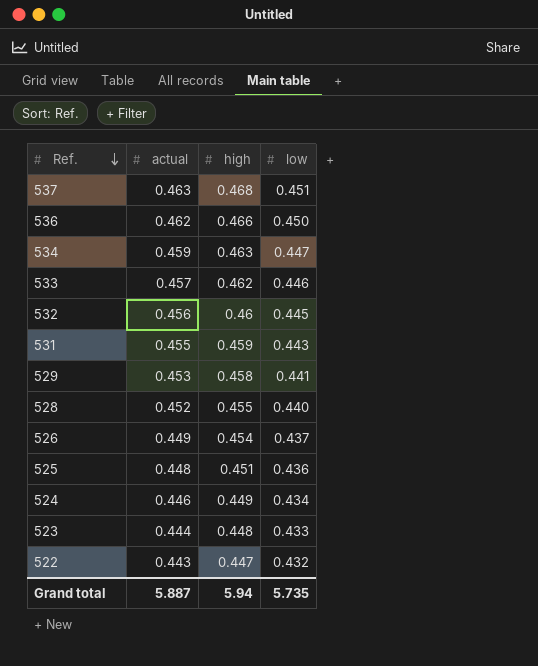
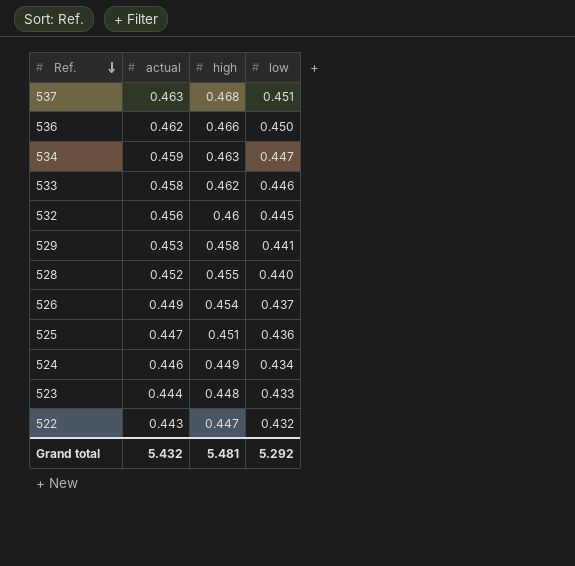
row 531: 0.455 | 0.459 | 0.443 -> none
533 | actual: 0.457 -> 0.458
525 | actual: 0.448 -> 0.447
Grand total | actual: 5.887 -> 5.432
Grand total | high: 5.94 -> 5.481
Grand total | low: 5.735 -> 5.292

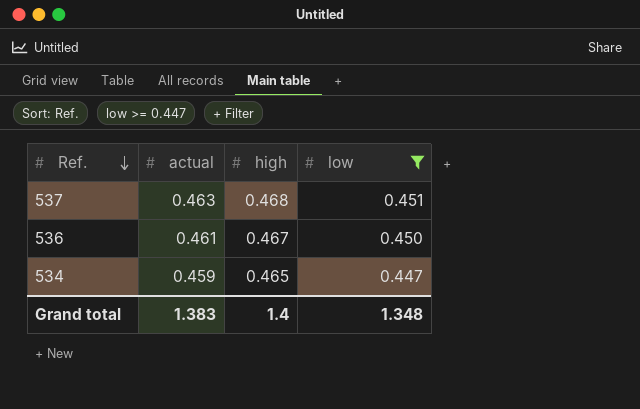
filter: none -> low >= 0.447
536 | actual: 0.462 -> 0.461
536 | high: 0.466 -> 0.467
534 | high: 0.463 -> 0.465
Grand total | actual: 5.432 -> 1.383
Grand total | high: 5.481 -> 1.4
Grand total | low: 5.292 -> 1.348

